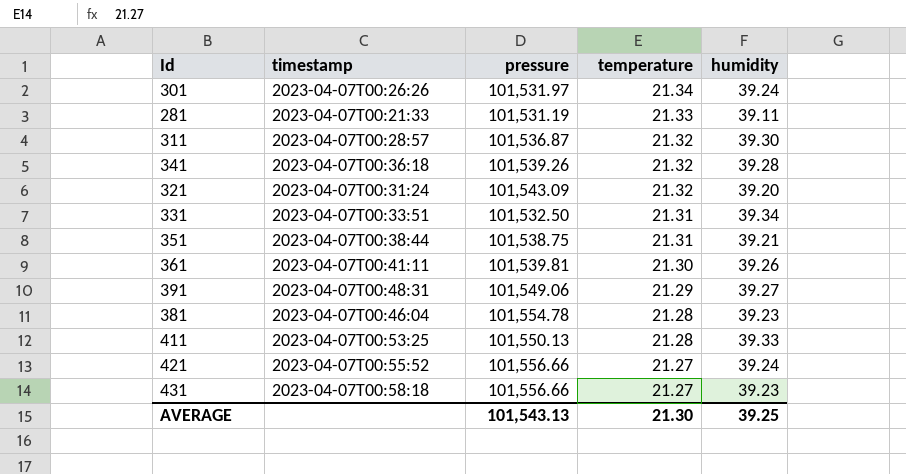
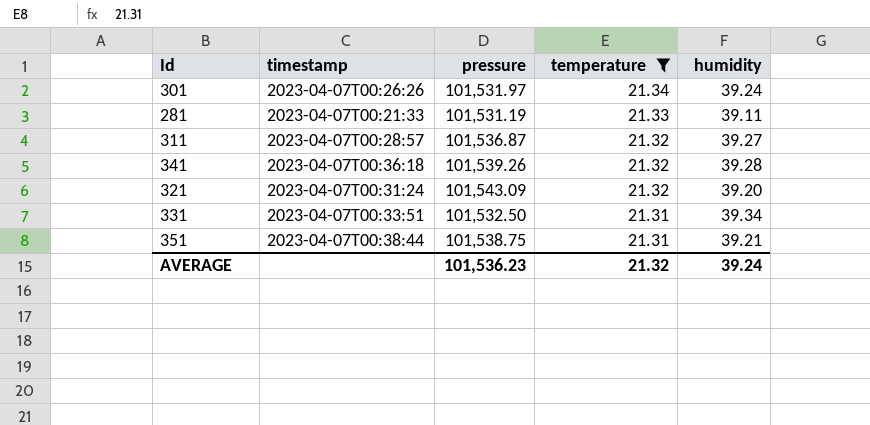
filter: none -> temperature >= 21.31
311 | humidity: 39.30 -> 39.27
AVERAGE | pressure: 101,543.13 -> 101,536.23
AVERAGE | temperature: 21.30 -> 21.32
AVERAGE | humidity: 39.25 -> 39.24

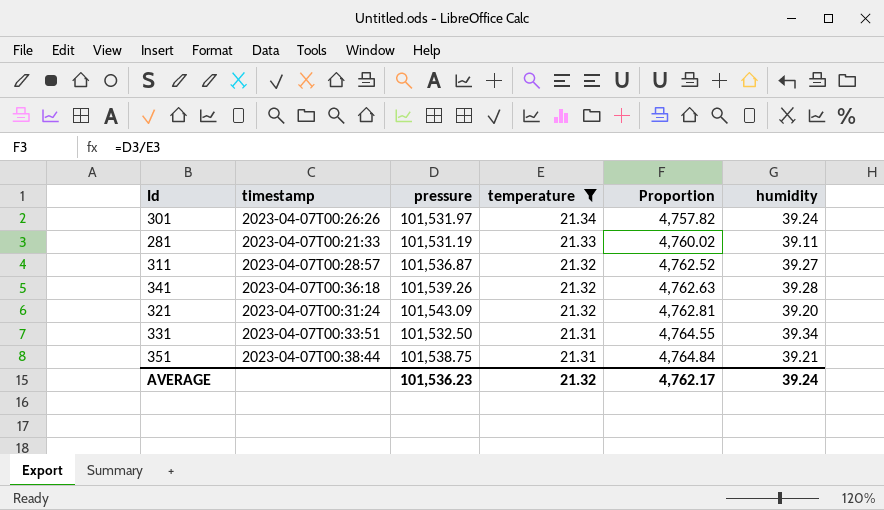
column Proportion | formula: none -> [pressure] / [temperature]

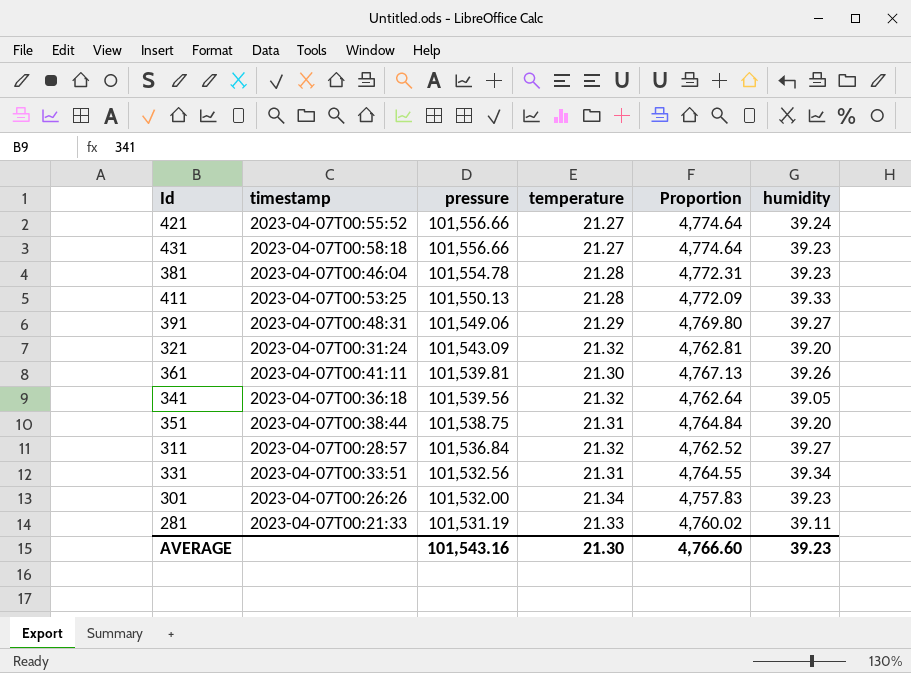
filter: temperature >= 21.31 -> none
row order: temperature descending -> pressure descending
341 | pressure: 101,539.26 -> 101,539.56
341 | Proportion: 4,762.63 -> 4,762.64
341 | humidity: 39.28 -> 39.05
351 | humidity: 39.21 -> 39.20
311 | pressure: 101,536.87 -> 101,536.84
331 | pressure: 101,532.50 -> 101,532.56
301 | pressure: 101,531.97 -> 101,532.00
301 | Proportion: 4,757.82 -> 4,757.83
301 | humidity: 39.24 -> 39.23
AVERAGE | pressure: 101,536.23 -> 101,543.16
AVERAGE | temperature: 21.32 -> 21.30
AVERAGE | Proportion: 4,762.17 -> 4,766.60
AVERAGE | humidity: 39.24 -> 39.23

